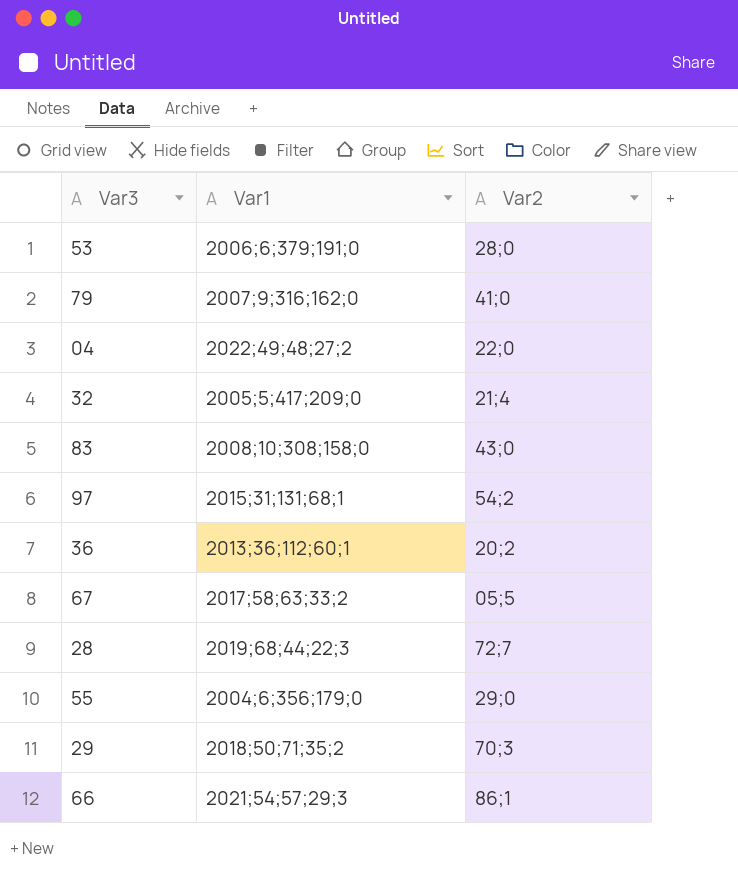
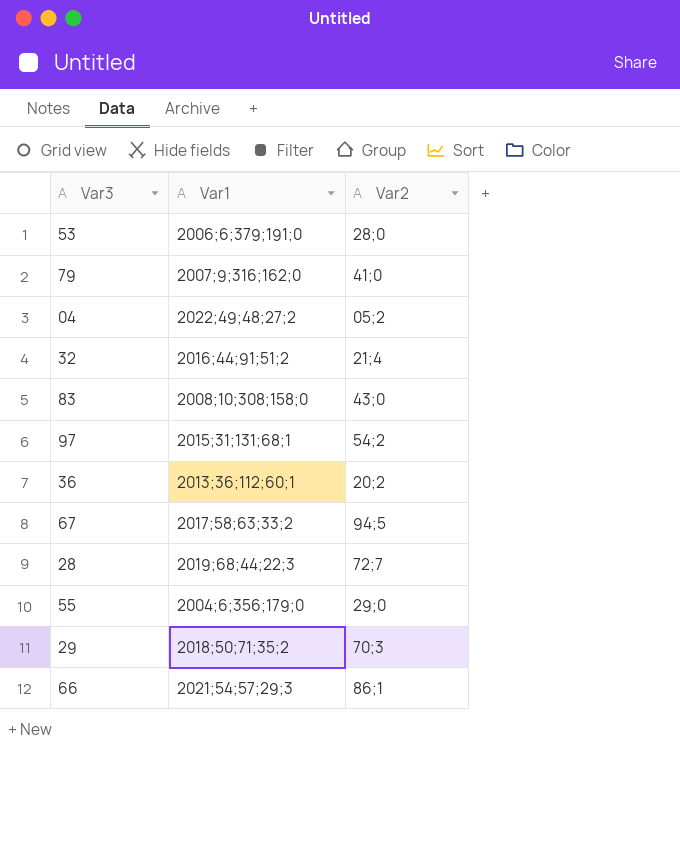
04 | Var2: 22;0 -> 05;2
32 | Var1: 2005;5;417;209;0 -> 2016;44;91;51;2
67 | Var2: 05;5 -> 94;5

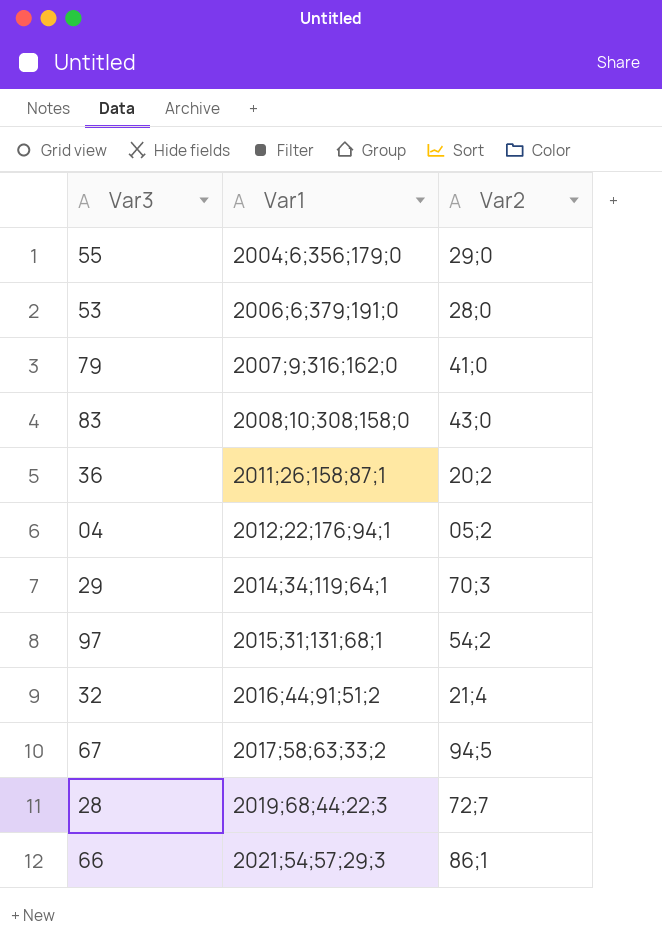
row order: none -> Var1 ascending
36 | Var1: 2013;36;112;60;1 -> 2011;26;158;87;1
04 | Var1: 2022;49;48;27;2 -> 2012;22;176;94;1
29 | Var1: 2018;50;71;35;2 -> 2014;34;119;64;1

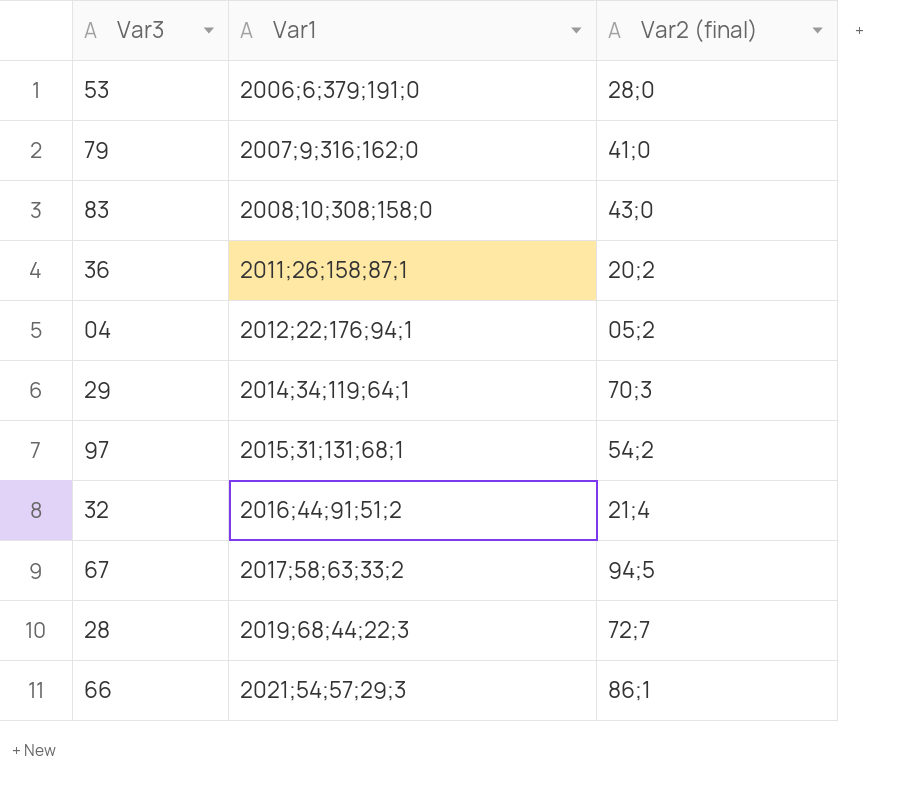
column name: Var2 -> Var2 (final)
row 55: 2004;6;356;179;0 | 29;0 -> none

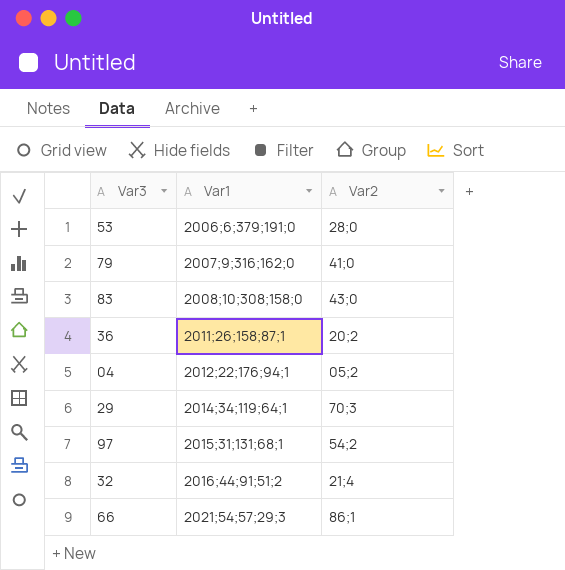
column name: Var2 (final) -> Var2
row 67: 2017;58;63;33;2 | 94;5 -> none
row 28: 2019;68;44;22;3 | 72;7 -> none

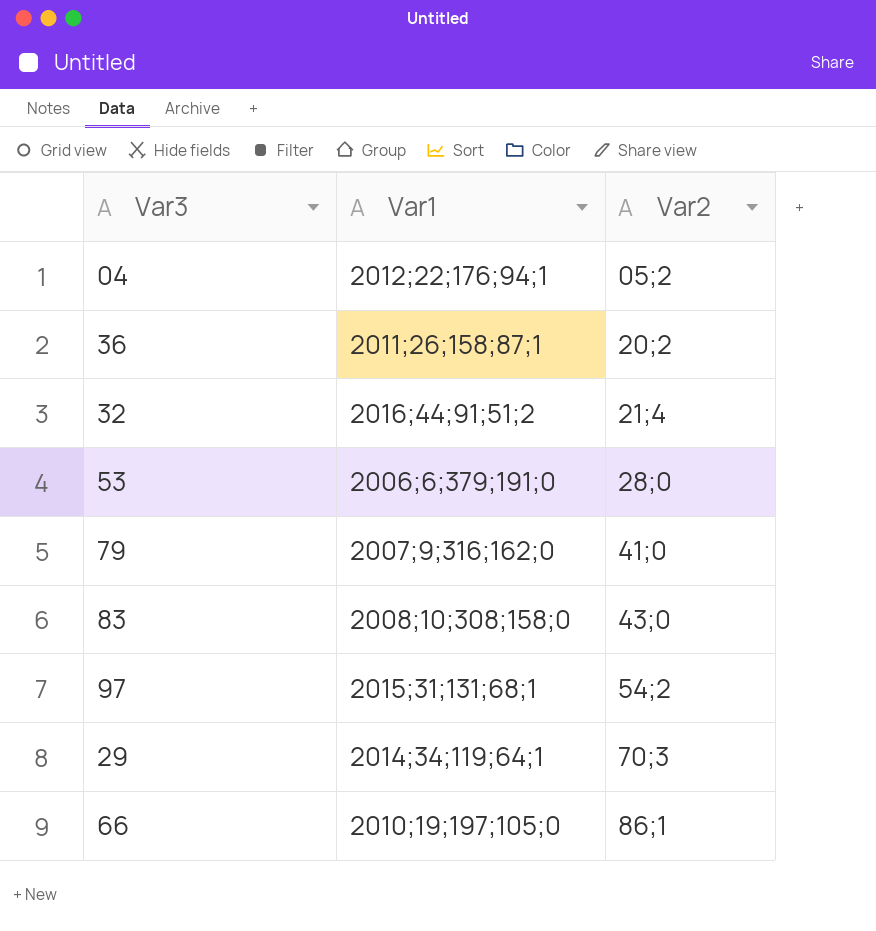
row order: Var1 ascending -> Var2 ascending
66 | Var1: 2021;54;57;29;3 -> 2010;19;197;105;0

